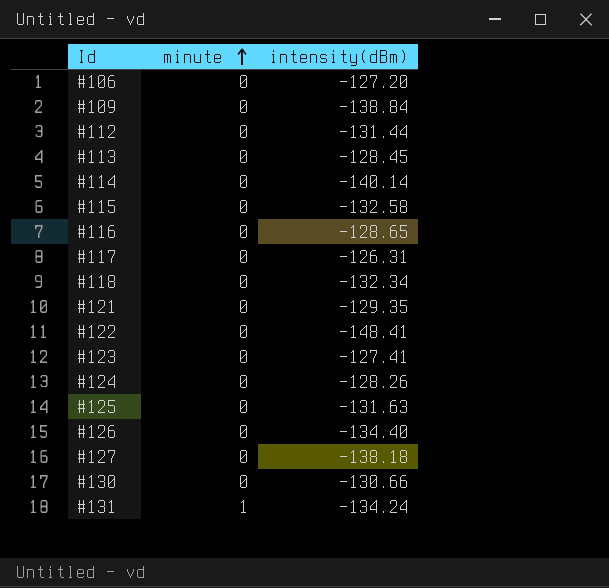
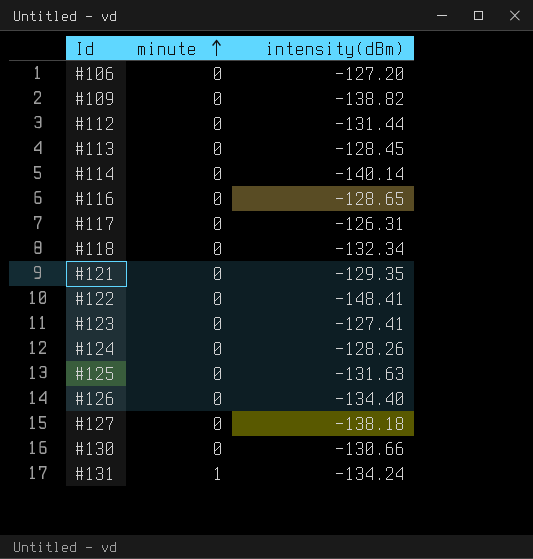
row #115: 0 | -132.58 -> none
#109 | intensity(dBm): -138.84 -> -138.82

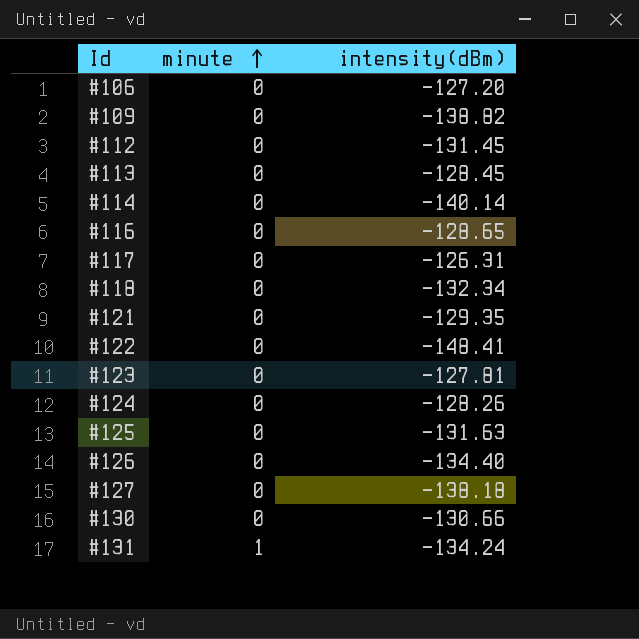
#112 | intensity(dBm): -131.44 -> -131.45
#123 | intensity(dBm): -127.41 -> -127.81

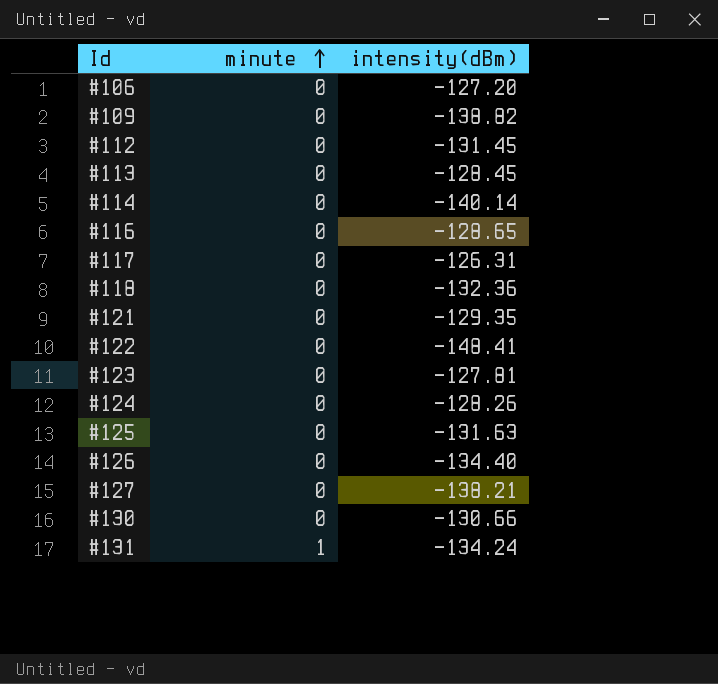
#118 | intensity(dBm): -132.34 -> -132.36
#127 | intensity(dBm): -138.18 -> -138.21

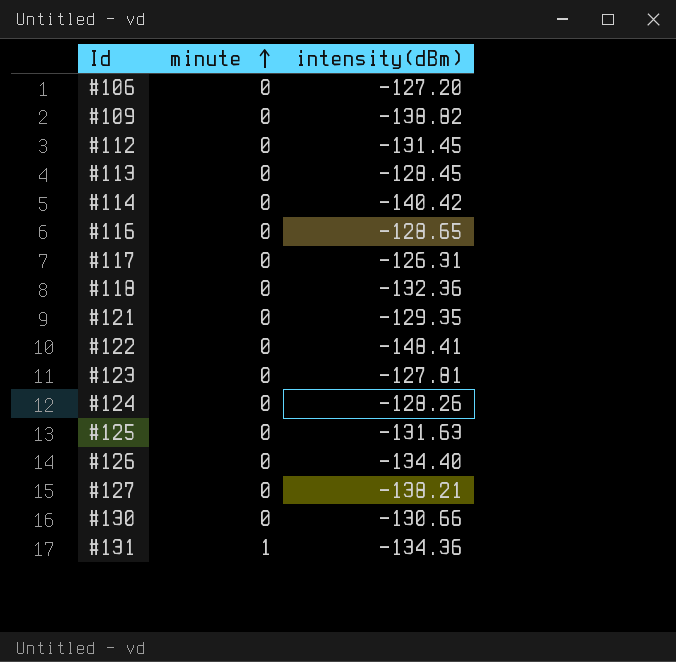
#114 | intensity(dBm): -140.14 -> -140.42
#131 | intensity(dBm): -134.24 -> -134.36

